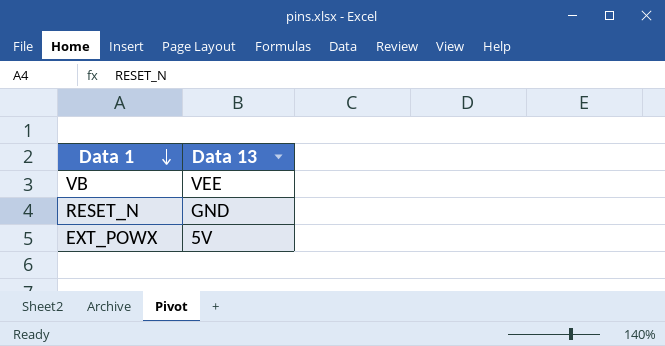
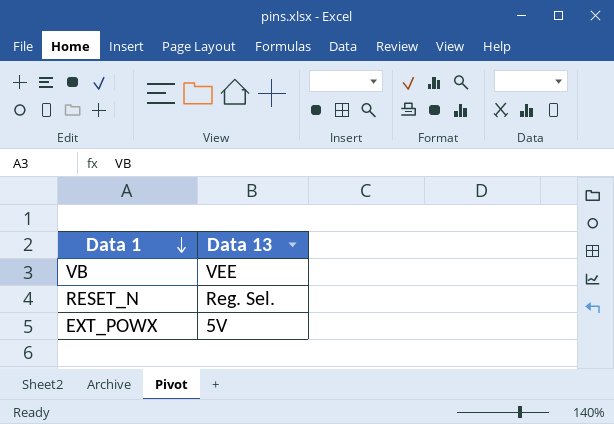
RESET_N | Data 13: GND -> Reg. Sel.

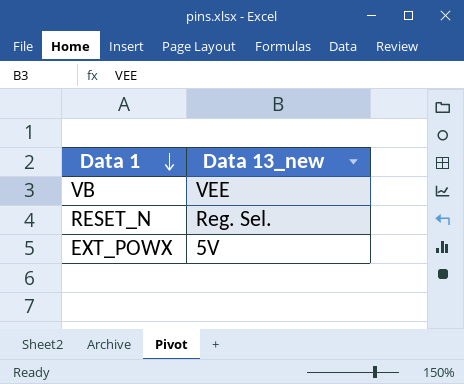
column name: Data 13 -> Data 13_new

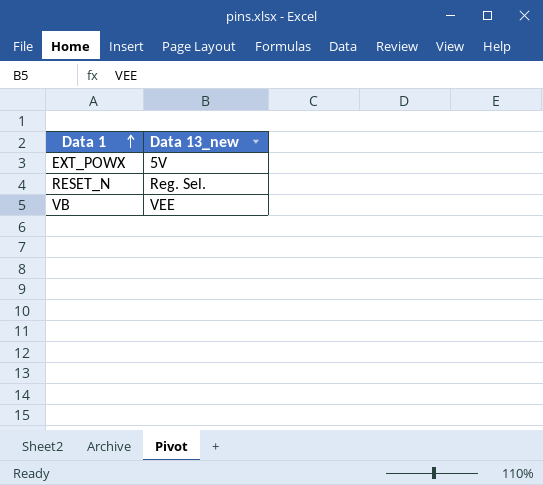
row order: Data 1 descending -> Data 1 ascending

